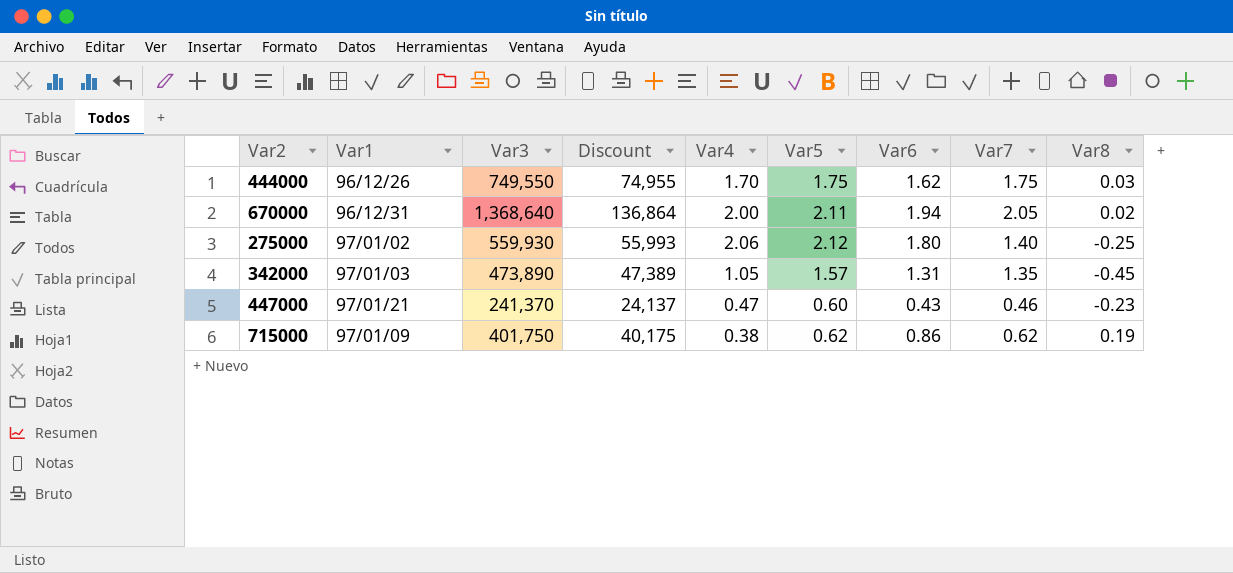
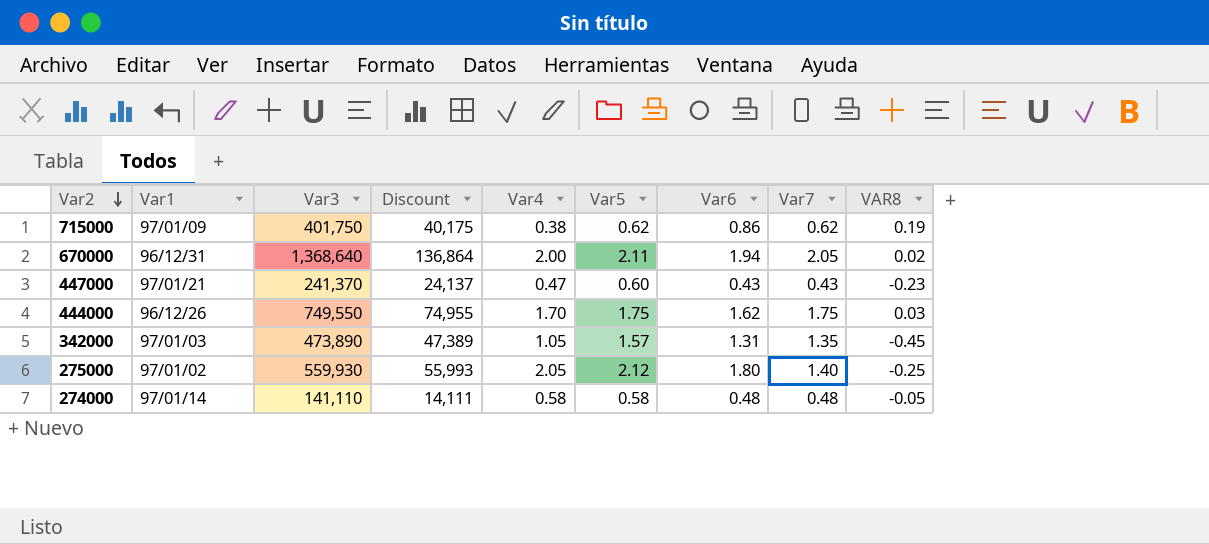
row order: none -> Var2 descending
column name: Var8 -> VAR8
447000 | Var7: 0.46 -> 0.43
275000 | Var4: 2.06 -> 2.05
row 274000: none -> 97/01/14 | 141,110 | 14,111 | 0.58 | 0.58 | 0.48 | 0.48 | -0.05

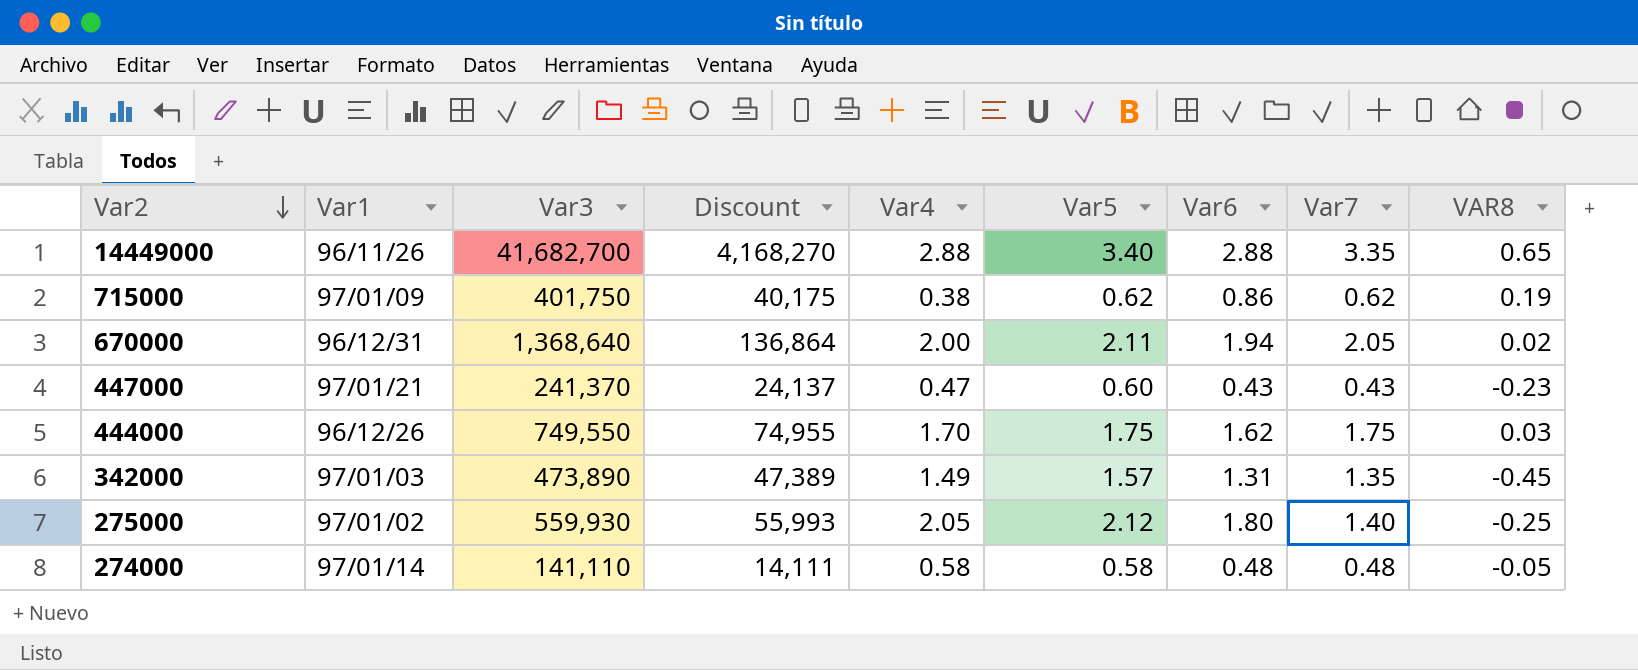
row 14449000: none -> 96/11/26 | 41,682,700 | 4,168,270 | 2.88 | 3.40 | 2.88 | 3.35 | 0.65
342000 | Var4: 1.05 -> 1.49

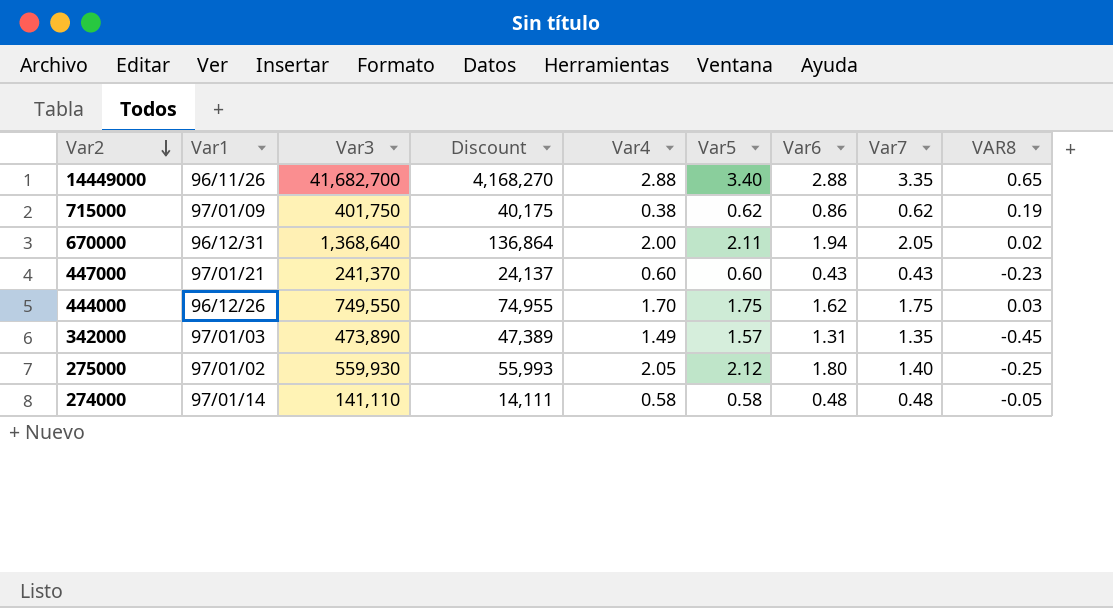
447000 | Var4: 0.47 -> 0.60

